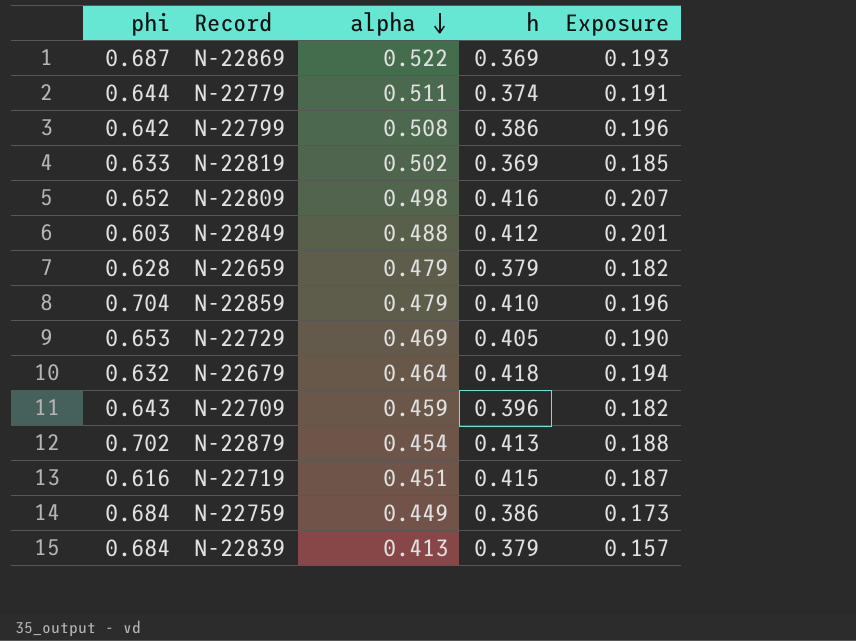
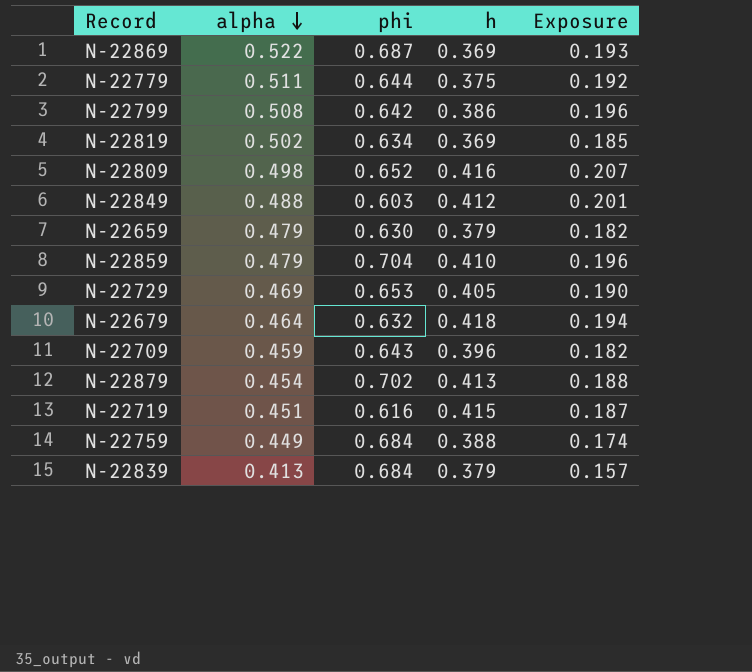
column phi | position: 1 -> 3
N-22779 | h: 0.374 -> 0.375
N-22779 | Exposure: 0.191 -> 0.192
N-22819 | phi: 0.633 -> 0.634
N-22659 | phi: 0.628 -> 0.630
N-22759 | h: 0.386 -> 0.388
N-22759 | Exposure: 0.173 -> 0.174

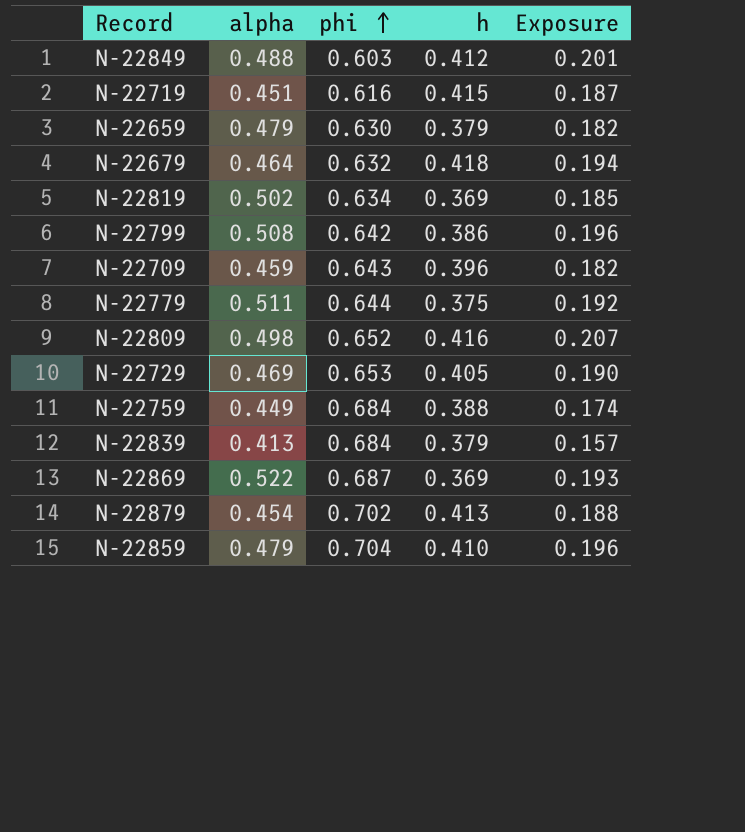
row order: alpha descending -> phi ascending

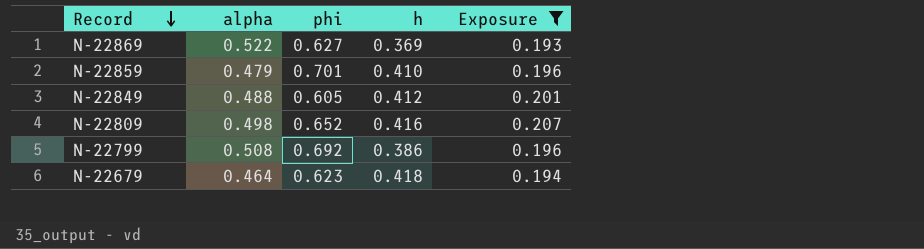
filter: none -> Exposure >= 0.193
row order: phi ascending -> Record descending
N-22869 | phi: 0.687 -> 0.627
N-22859 | phi: 0.704 -> 0.701
N-22849 | phi: 0.603 -> 0.605
N-22799 | phi: 0.642 -> 0.692
N-22679 | phi: 0.632 -> 0.623

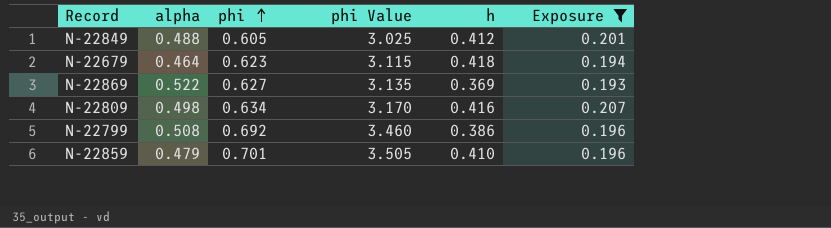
row order: Record descending -> phi ascending
column phi Value | formula: none -> [phi] * 5
N-22809 | phi: 0.652 -> 0.634

